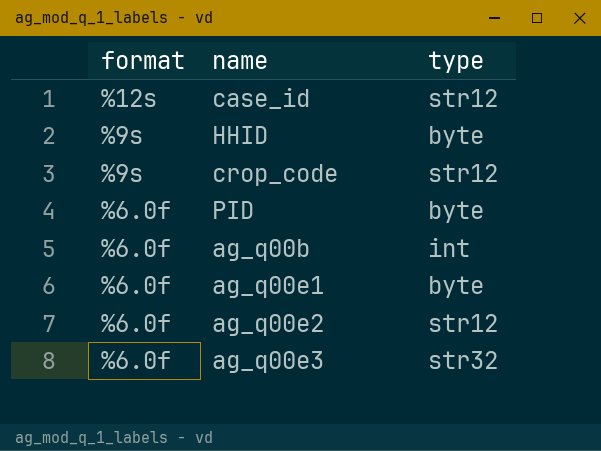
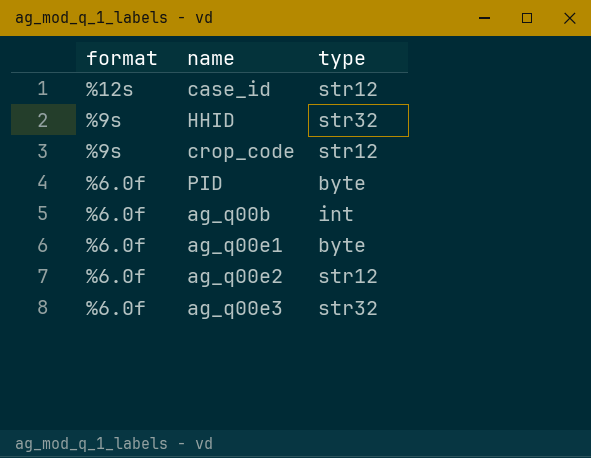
HHID | type: byte -> str32

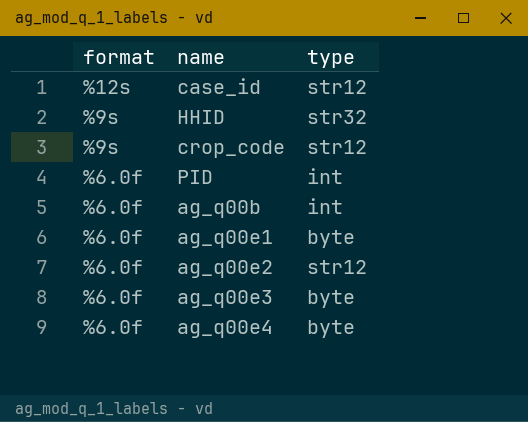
PID | type: byte -> int
ag_q00e3 | type: str32 -> byte
row ag_q00e4: none -> %6.0f | byte

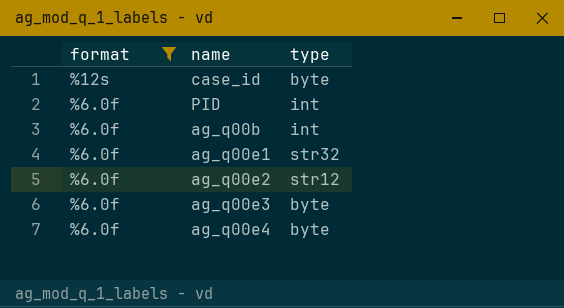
filter: none -> format != %9s
case_id | type: str12 -> byte
ag_q00e1 | type: byte -> str32

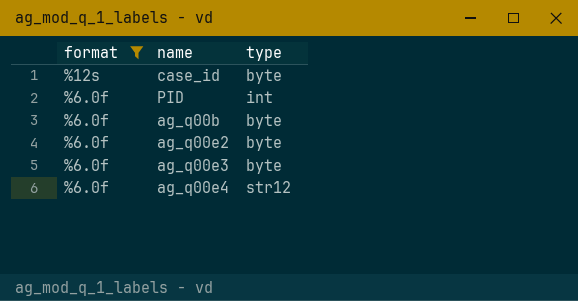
row ag_q00e1: %6.0f | str32 -> none
ag_q00b | type: int -> byte
ag_q00e2 | type: str12 -> byte
ag_q00e4 | type: byte -> str12

